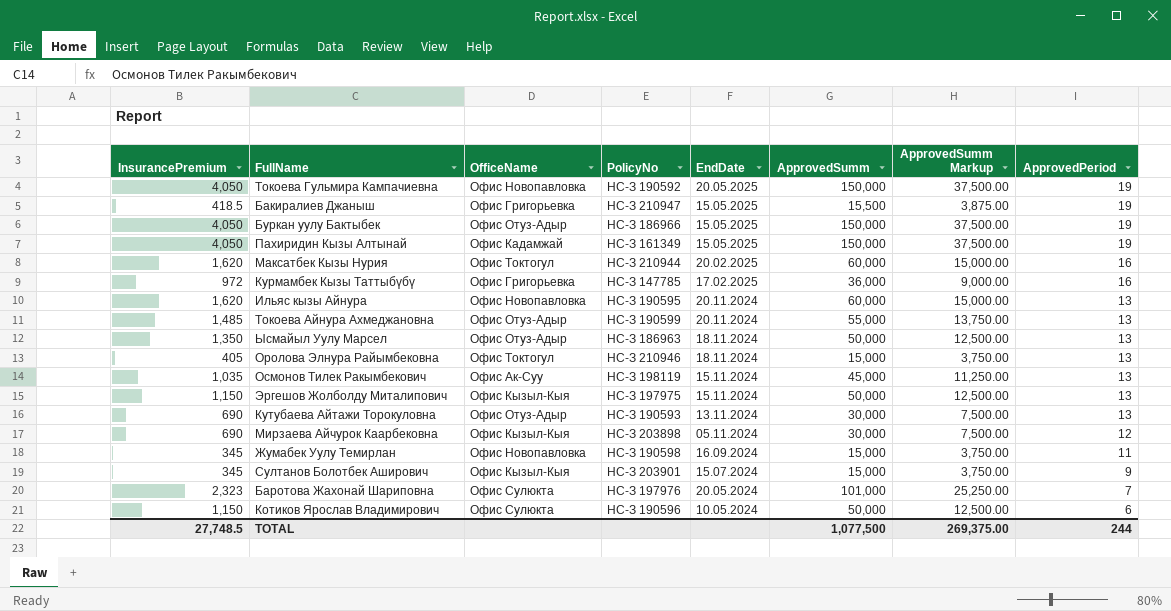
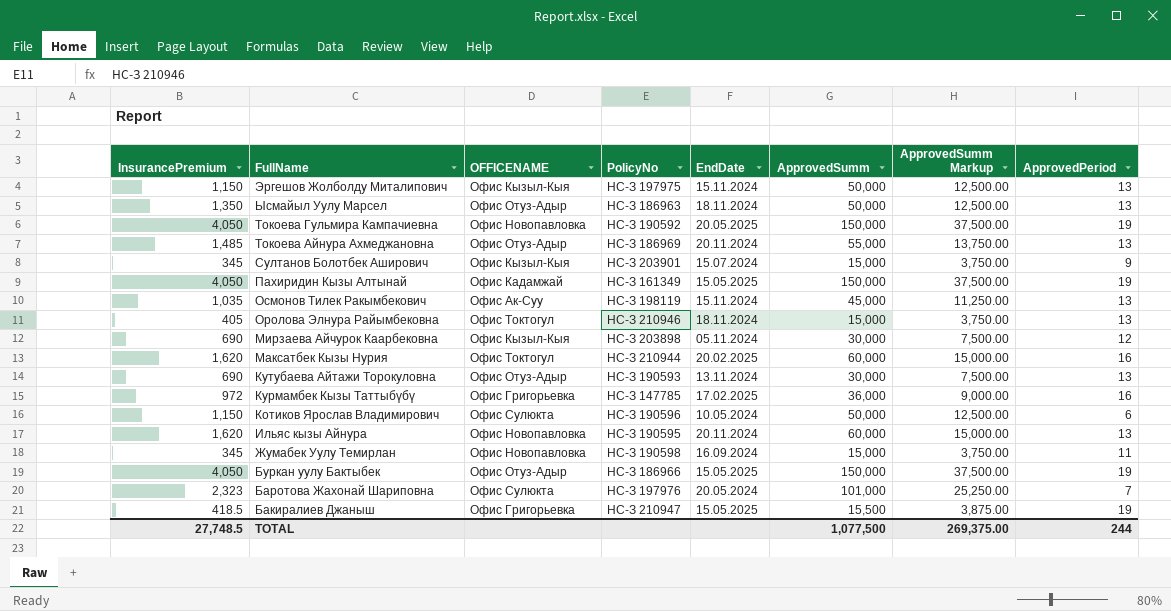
row order: EndDate descending -> FullName descending
column name: OfficeName -> OFFICENAME
Токоева Айнура Ахмеджановна | PolicyNo: НС-З 190599 -> НС-З 186969

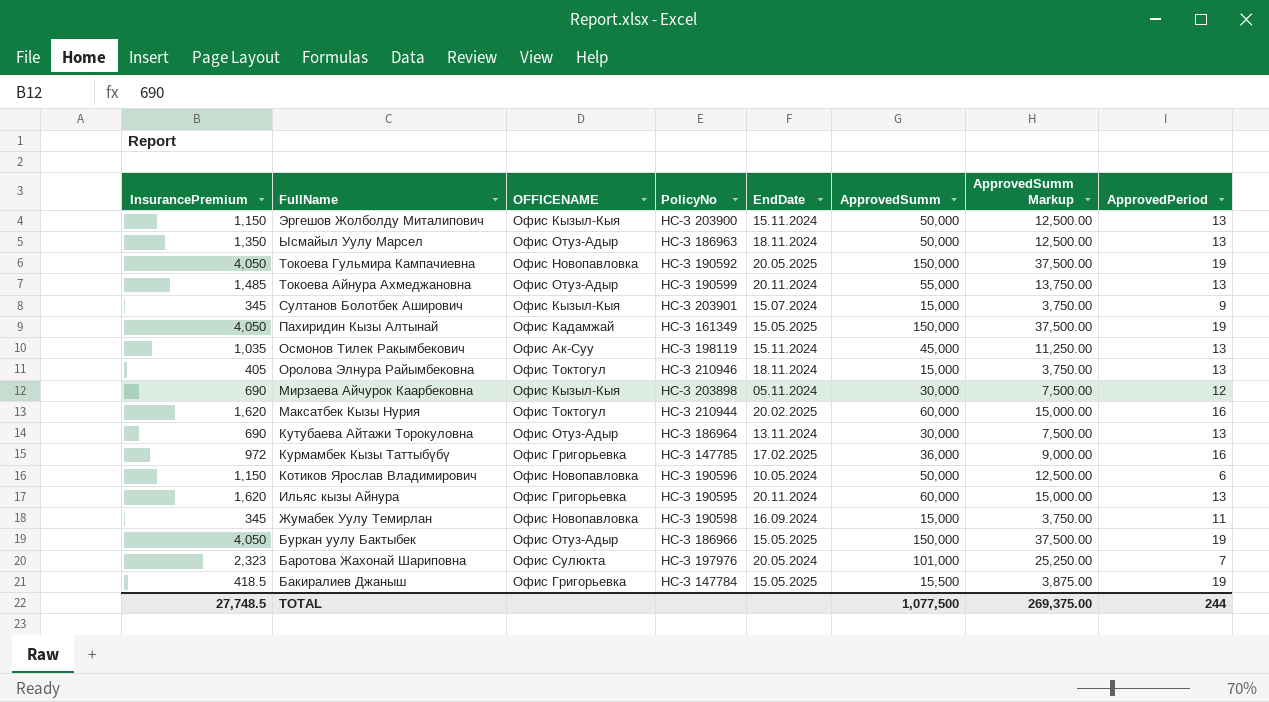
Эргешов Жолболду Миталипович | PolicyNo: НС-З 197975 -> НС-З 203900
Токоева Айнура Ахмеджановна | PolicyNo: НС-З 186969 -> НС-З 190599
Кутубаева Айтажи Торокуловна | PolicyNo: НС-З 190593 -> НС-З 186964
Котиков Ярослав Владимирович | OFFICENAME: Офис Сулюкта -> Офис Новопавловка
Ильяс кызы Айнура | OFFICENAME: Офис Новопавловка -> Офис Григорьевка
Бакиралиев Джаныш | PolicyNo: НС-З 210947 -> НС-З 147784

